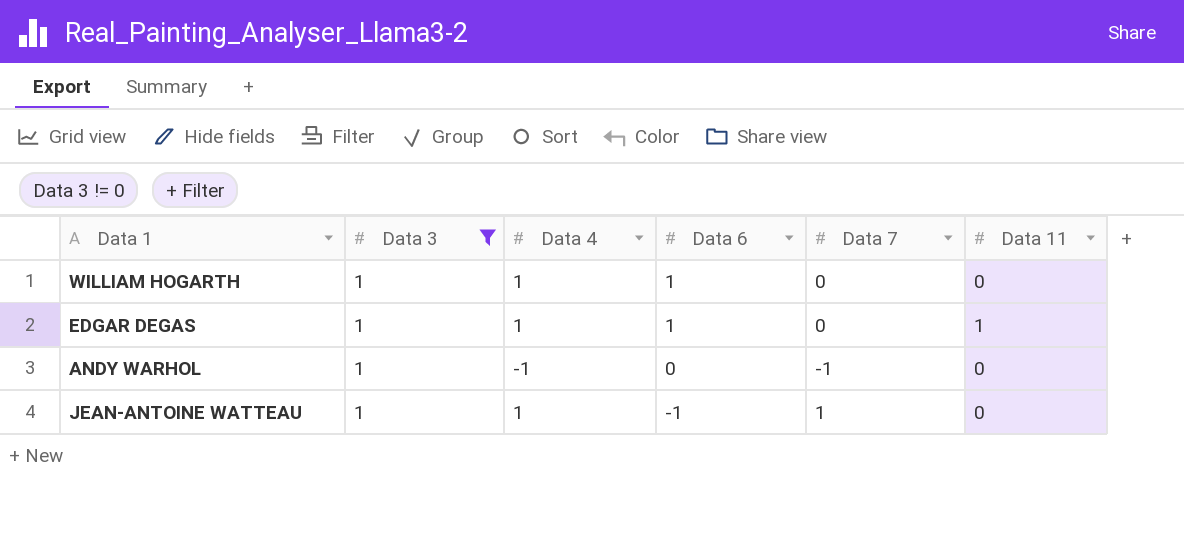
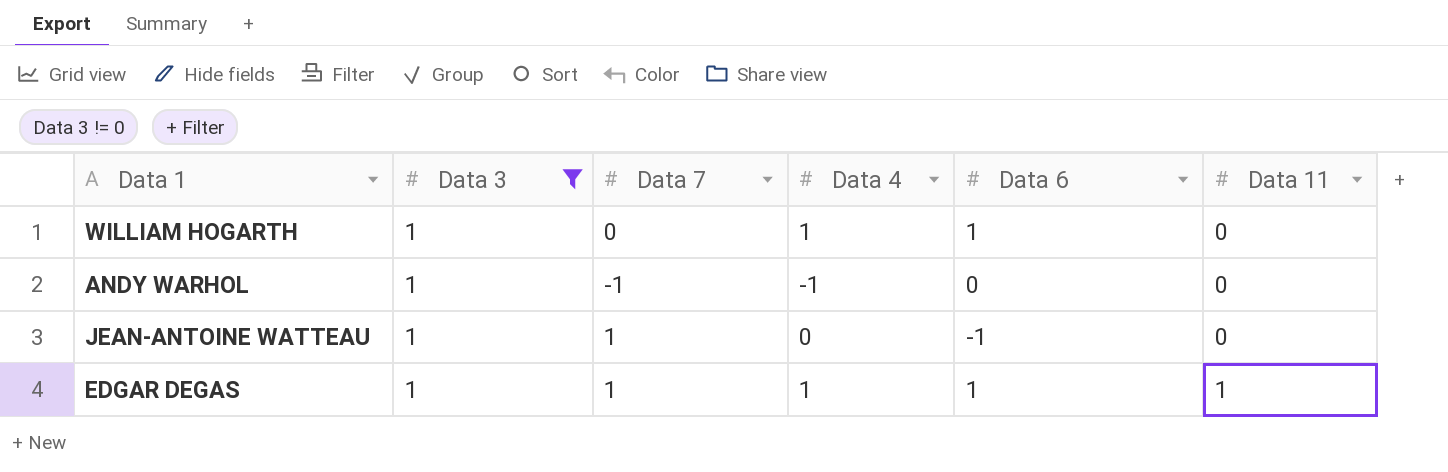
row order: Data 6 descending -> Data 11 ascending
column Data 7 | position: 5 -> 3
JEAN-ANTOINE WATTEAU | Data 4: 1 -> 0
EDGAR DEGAS | Data 7: 0 -> 1

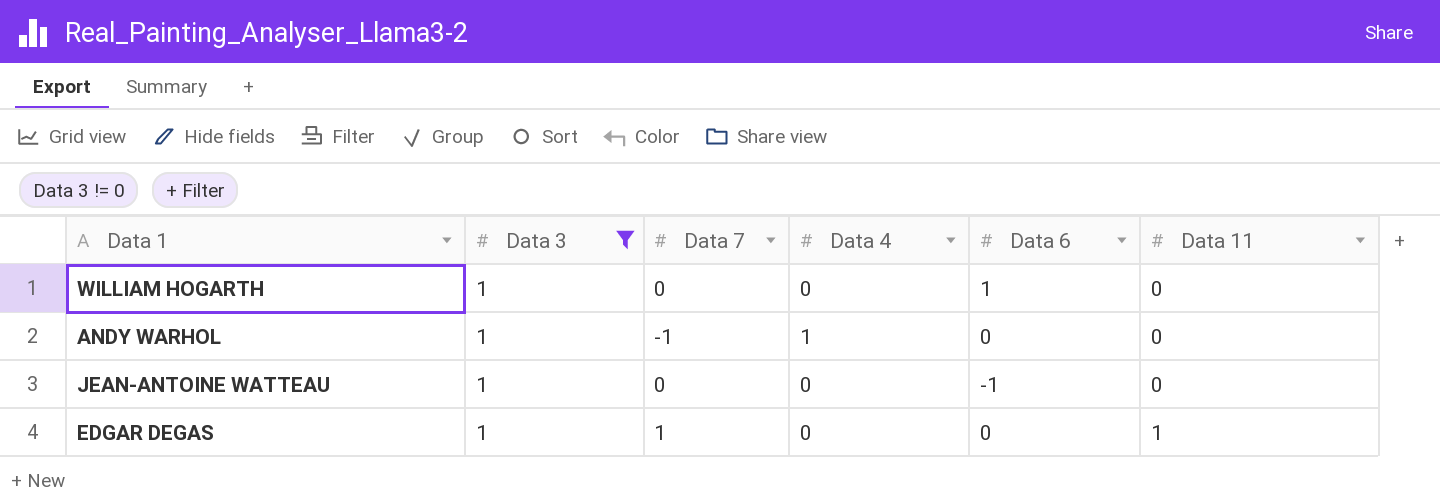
WILLIAM HOGARTH | Data 4: 1 -> 0
ANDY WARHOL | Data 4: -1 -> 1
JEAN-ANTOINE WATTEAU | Data 7: 1 -> 0
EDGAR DEGAS | Data 4: 1 -> 0
EDGAR DEGAS | Data 6: 1 -> 0

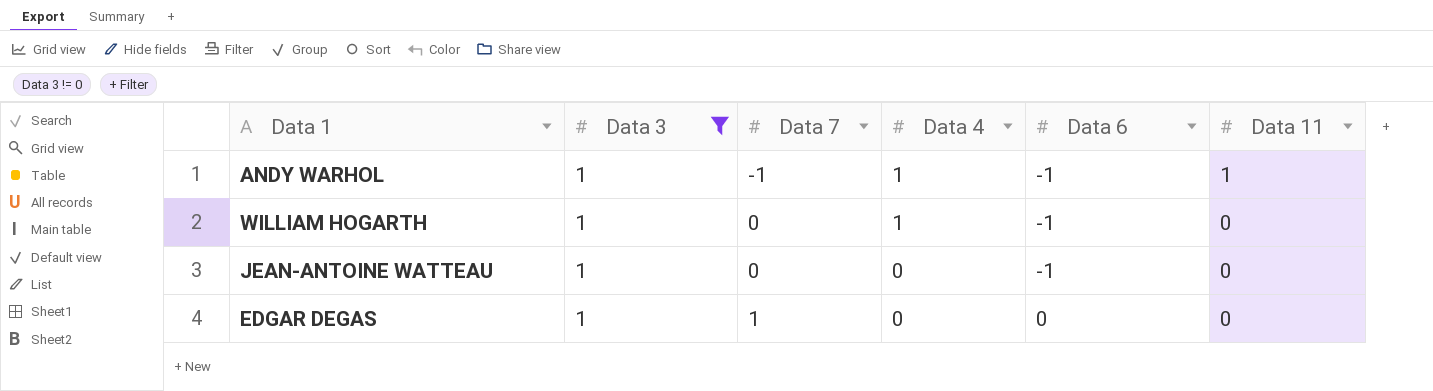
row order: Data 11 ascending -> Data 7 ascending
ANDY WARHOL | Data 6: 0 -> -1
ANDY WARHOL | Data 11: 0 -> 1
WILLIAM HOGARTH | Data 4: 0 -> 1
WILLIAM HOGARTH | Data 6: 1 -> -1
EDGAR DEGAS | Data 11: 1 -> 0

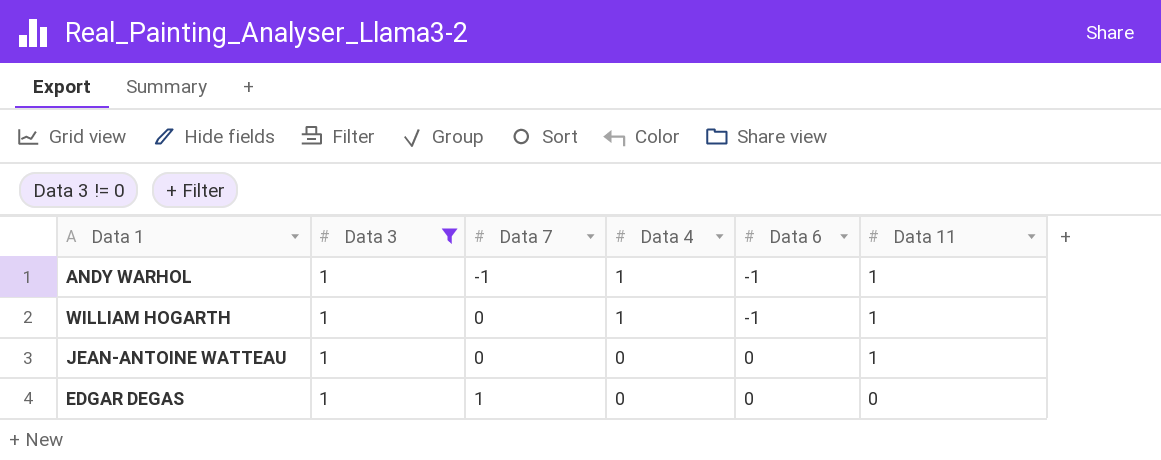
WILLIAM HOGARTH | Data 11: 0 -> 1
JEAN-ANTOINE WATTEAU | Data 6: -1 -> 0
JEAN-ANTOINE WATTEAU | Data 11: 0 -> 1

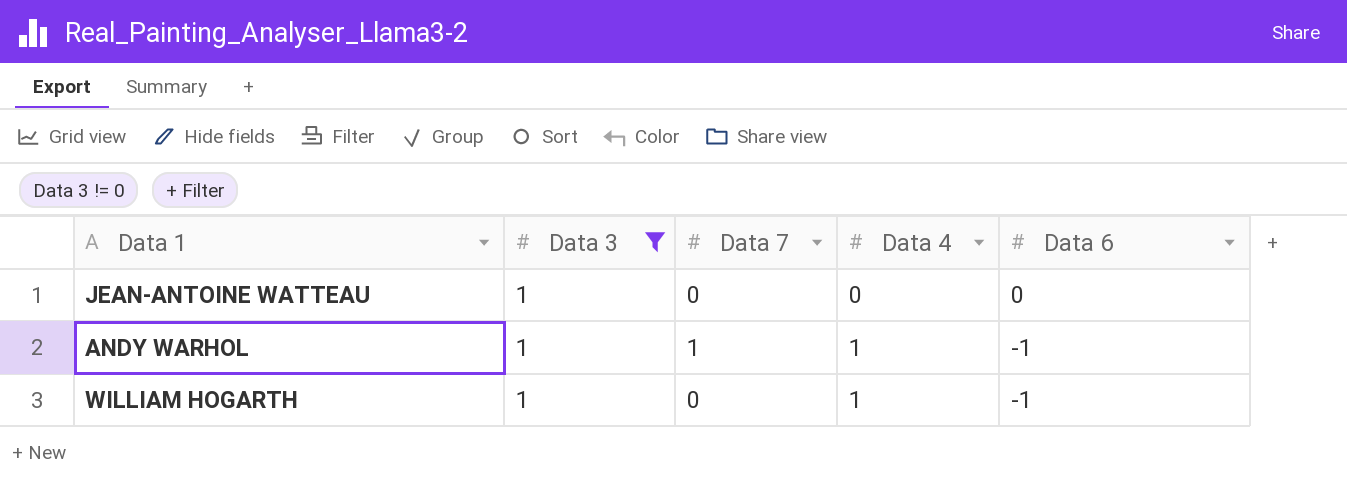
row order: Data 7 ascending -> Data 4 ascending
column Data 11 | position: 6 -> none
row EDGAR DEGAS: 1 | 1 | 0 | 0 | 0 -> none
ANDY WARHOL | Data 7: -1 -> 1

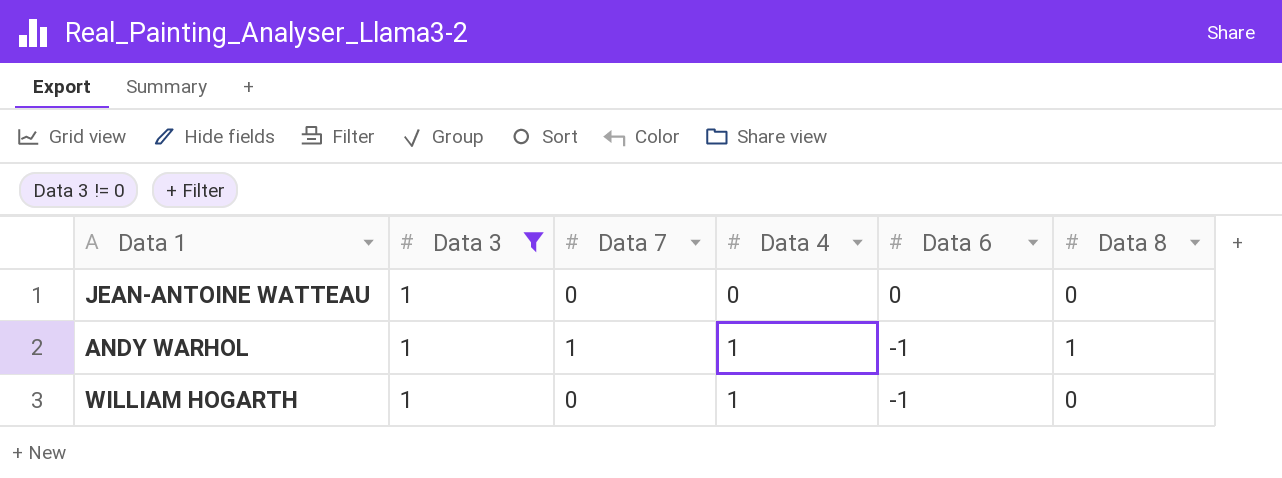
column Data 8 | position: none -> 6

